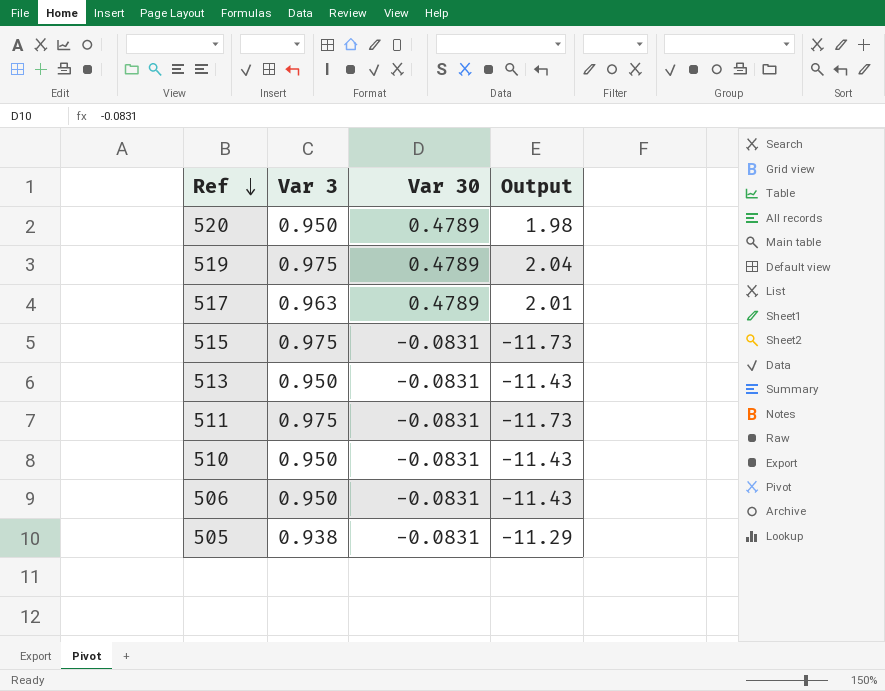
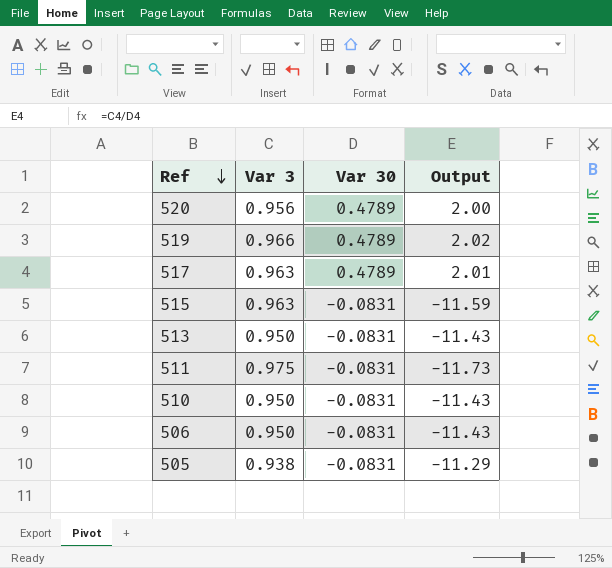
520 | Var 3: 0.950 -> 0.956
520 | Output: 1.98 -> 2.00
519 | Var 3: 0.975 -> 0.966
519 | Output: 2.04 -> 2.02
515 | Var 3: 0.975 -> 0.963
515 | Output: -11.73 -> -11.59

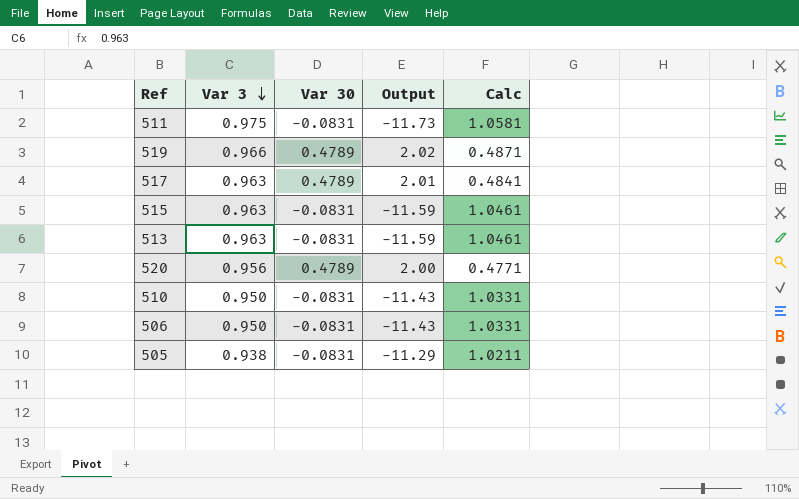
row order: Ref descending -> Var 3 descending
column Calc | formula: none -> [Var 3] - [Var 30]
513 | Var 3: 0.950 -> 0.963
513 | Output: -11.43 -> -11.59

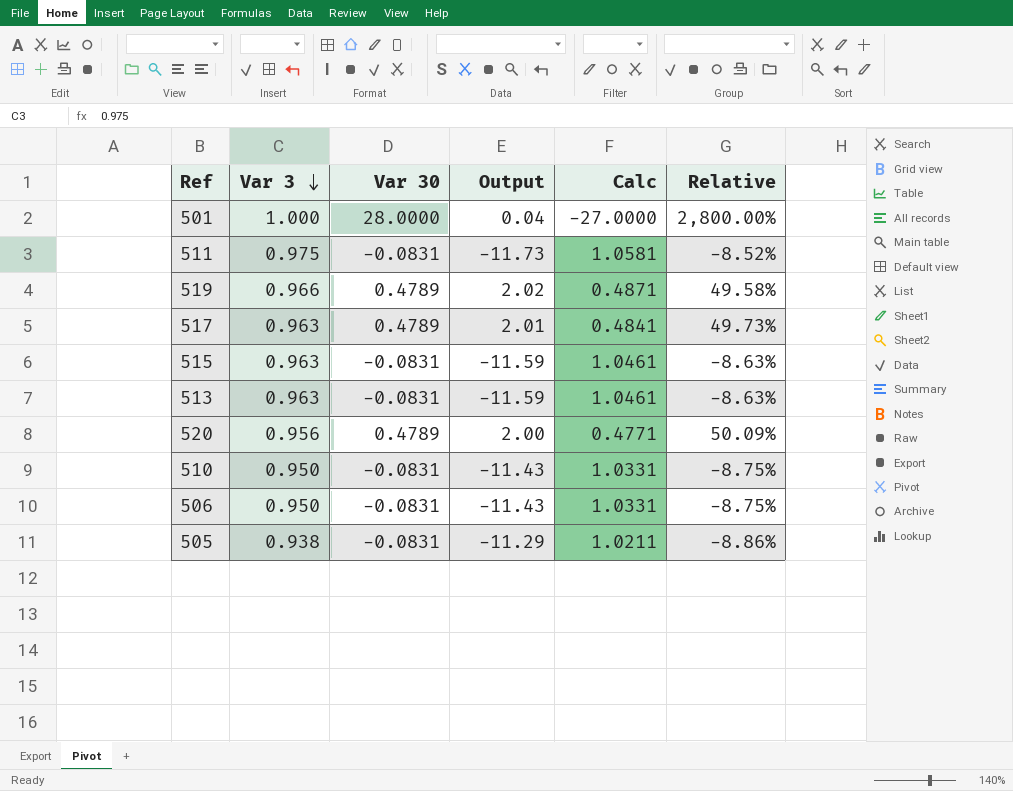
column Relative | formula: none -> [Var 30] / [Var 3]
row 501: none -> 1.000 | 28.0000 | 0.04 | -27.0000 | 2,800.00%

